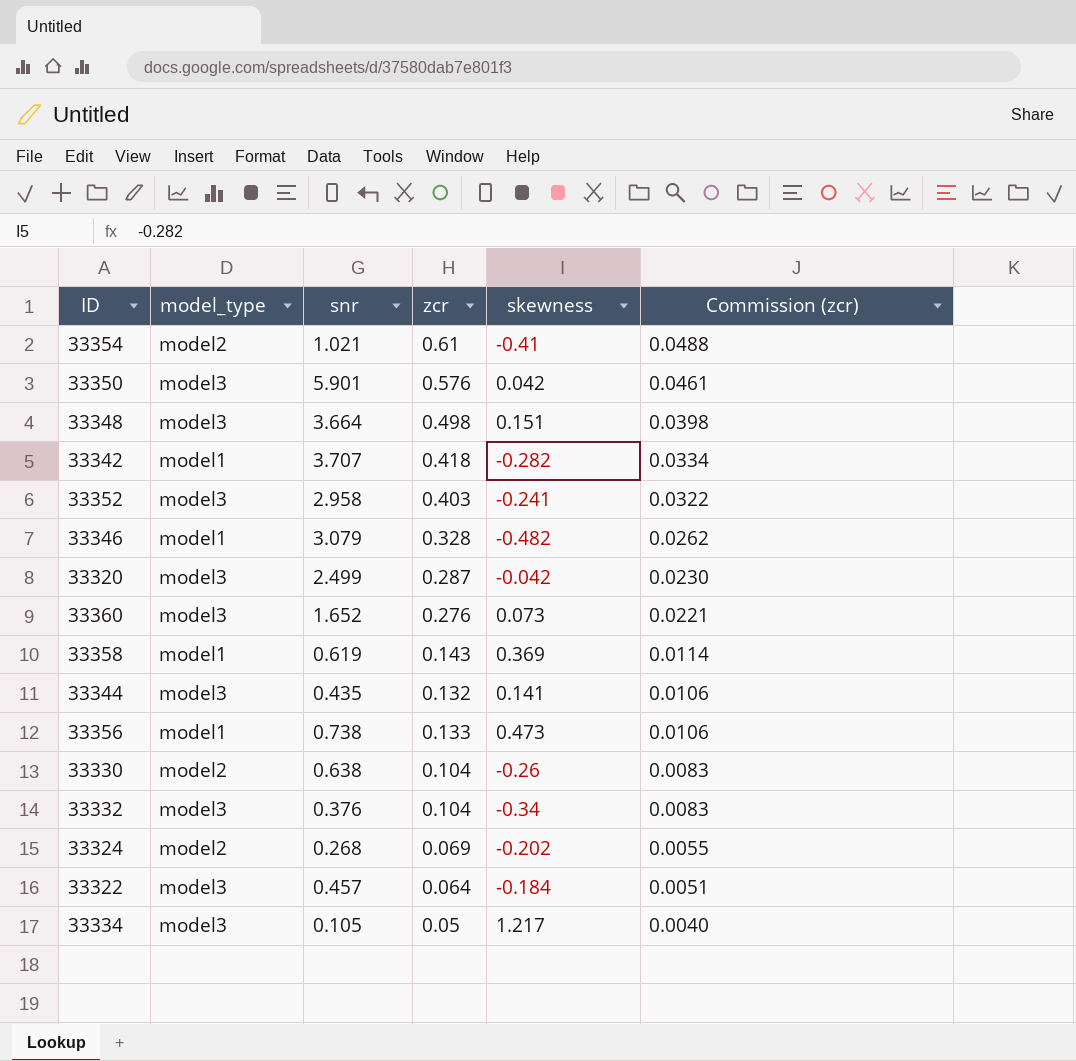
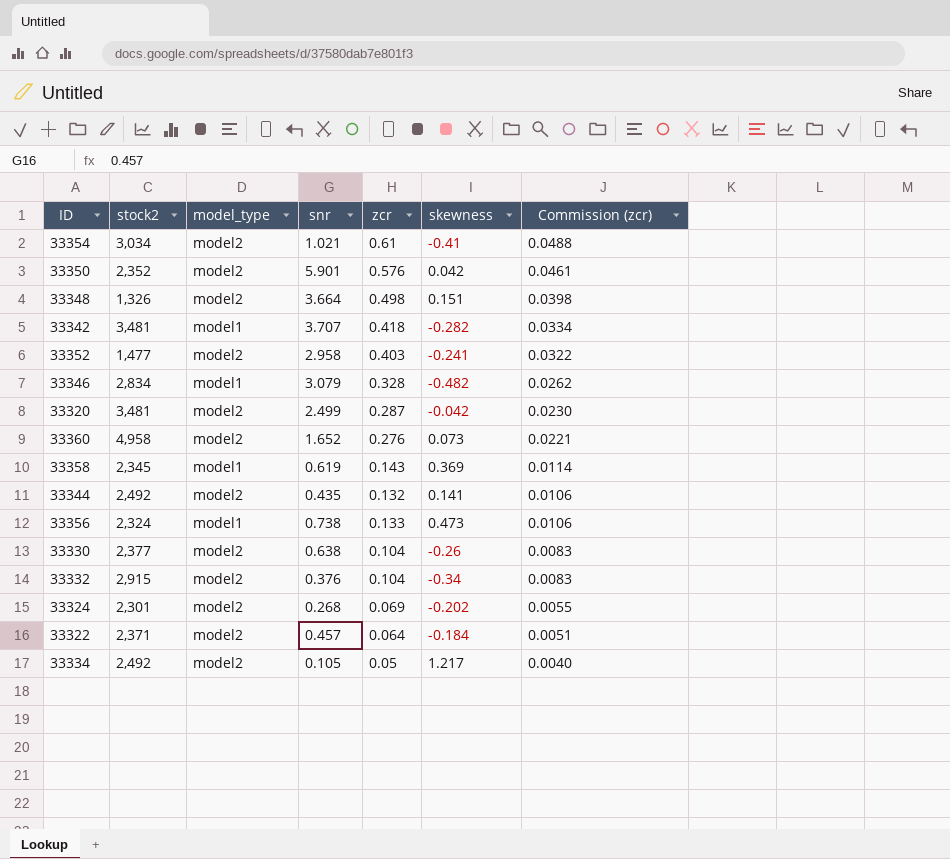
column stock2 | position: none -> 2
33350 | model_type: model3 -> model2
33348 | model_type: model3 -> model2
33352 | model_type: model3 -> model2
33320 | model_type: model3 -> model2
33360 | model_type: model3 -> model2
33344 | model_type: model3 -> model2
33332 | model_type: model3 -> model2
33322 | model_type: model3 -> model2
33334 | model_type: model3 -> model2

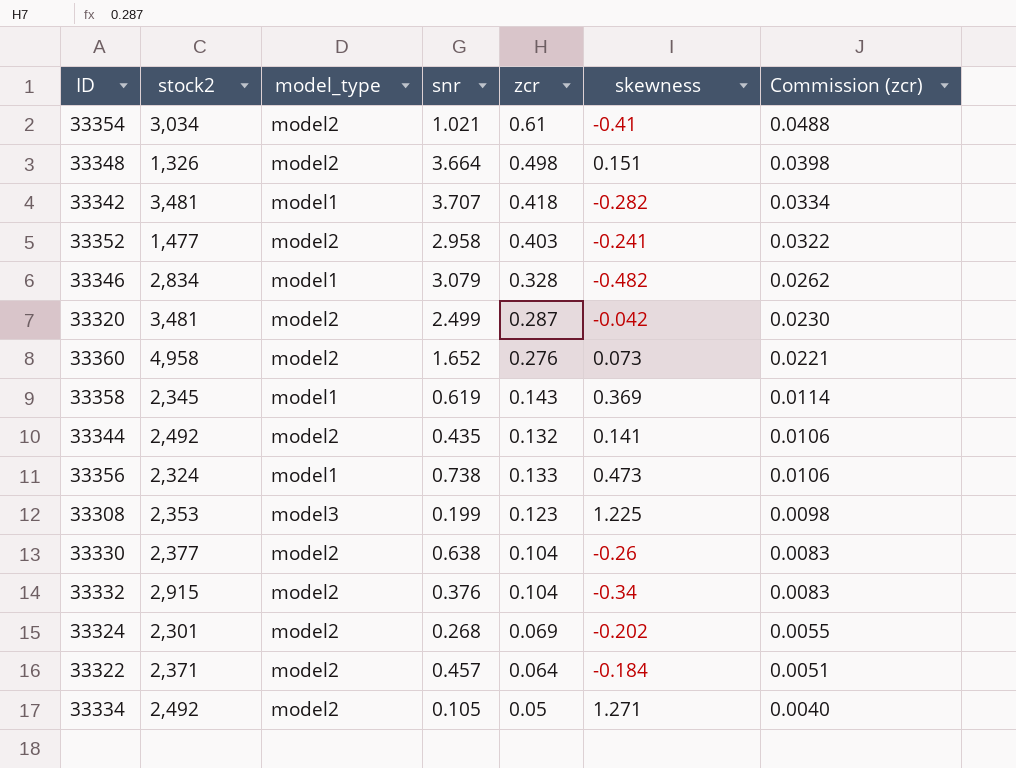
row 33350: 2,352 | model2 | 5.901 | 0.576 | 0.042 | 0.0461 -> none
row 33308: none -> 2,353 | model3 | 0.199 | 0.123 | 1.225 | 0.0098
33334 | skewness: 1.217 -> 1.271

